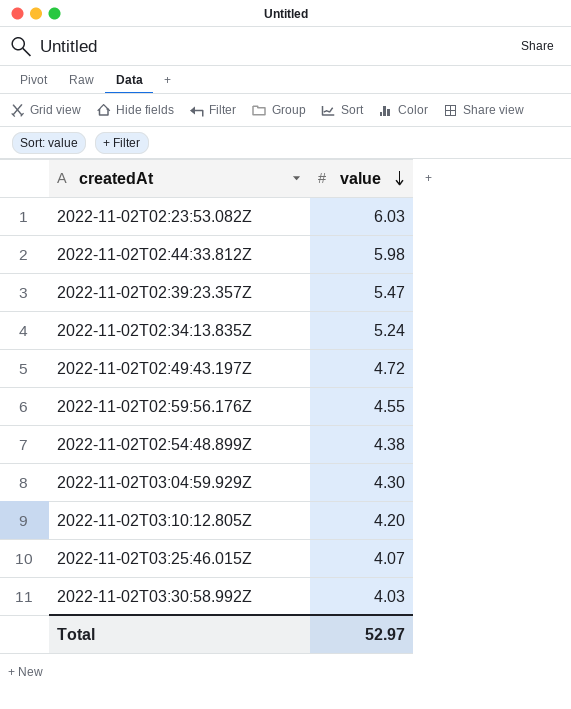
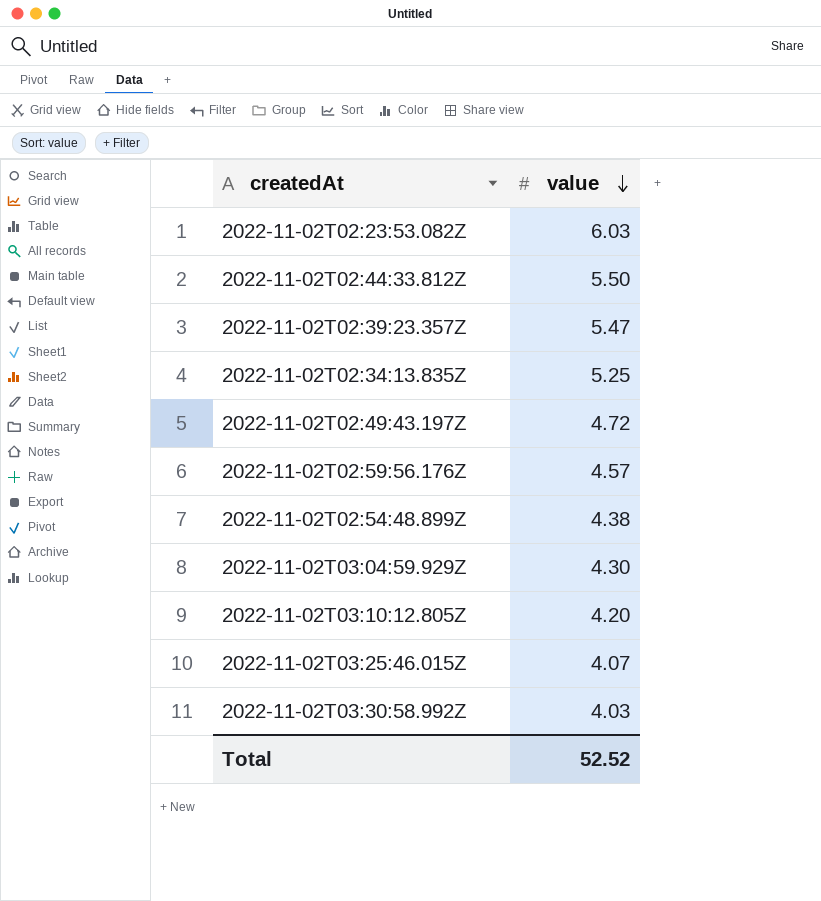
2022-11-02T02:44:33.812Z | value: 5.98 -> 5.50
2022-11-02T02:34:13.835Z | value: 5.24 -> 5.25
2022-11-02T02:59:56.176Z | value: 4.55 -> 4.57
Total | value: 52.97 -> 52.52

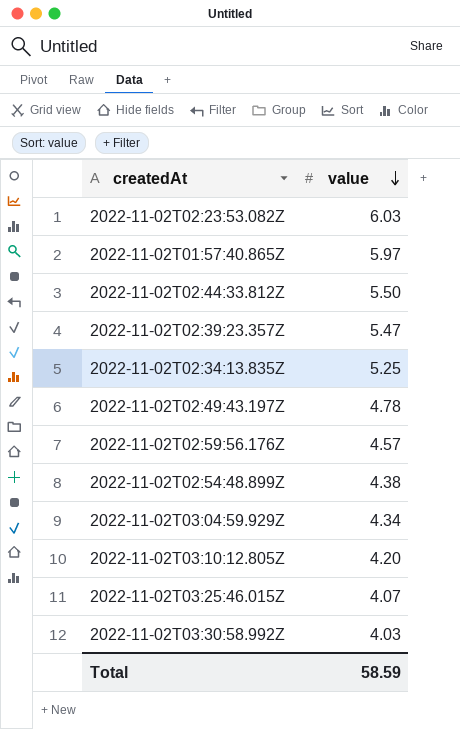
row 2022-11-02T01:57:40.865Z: none -> 5.97
2022-11-02T02:49:43.197Z | value: 4.72 -> 4.78
2022-11-02T03:04:59.929Z | value: 4.30 -> 4.34
Total | value: 52.52 -> 58.59

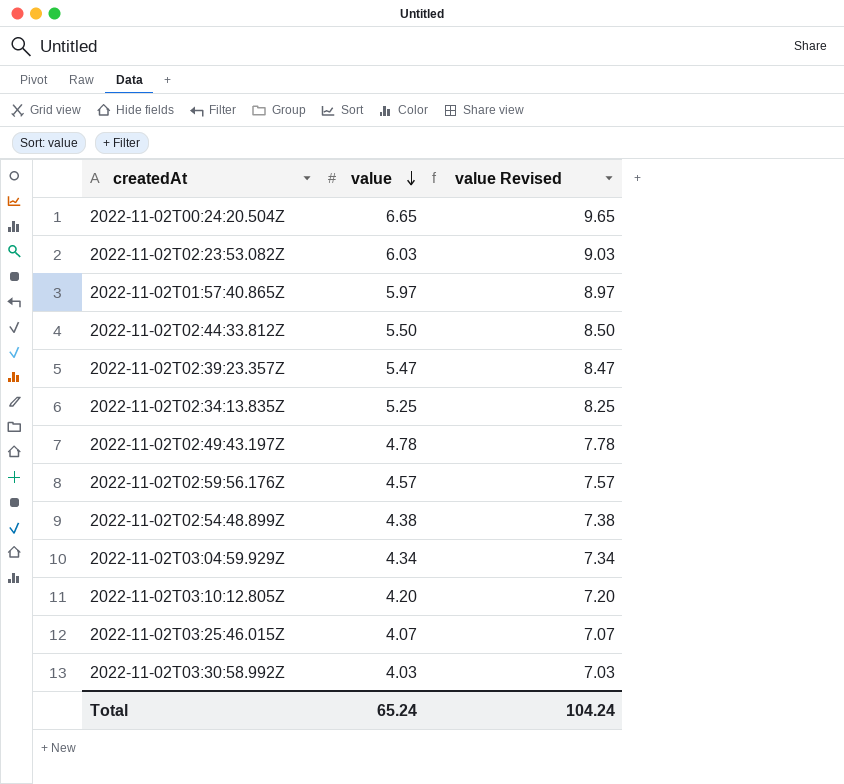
column value Revised | formula: none -> [value] + 3
row 2022-11-02T00:24:20.504Z: none -> 6.65 | 9.65
Total | value: 58.59 -> 65.24

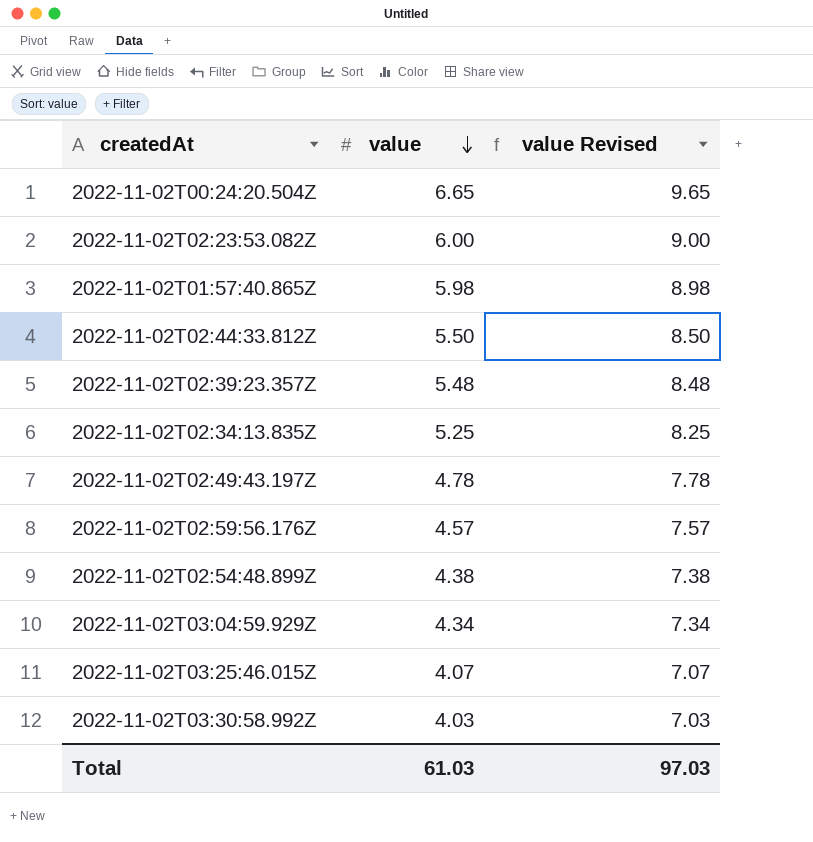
row 2022-11-02T03:10:12.805Z: 4.20 | 7.20 -> none
2022-11-02T02:23:53.082Z | value: 6.03 -> 6.00
2022-11-02T02:23:53.082Z | value Revised: 9.03 -> 9.00
2022-11-02T01:57:40.865Z | value: 5.97 -> 5.98
2022-11-02T01:57:40.865Z | value Revised: 8.97 -> 8.98
2022-11-02T02:39:23.357Z | value: 5.47 -> 5.48
2022-11-02T02:39:23.357Z | value Revised: 8.47 -> 8.48
Total | value: 65.24 -> 61.03
Total | value Revised: 104.24 -> 97.03

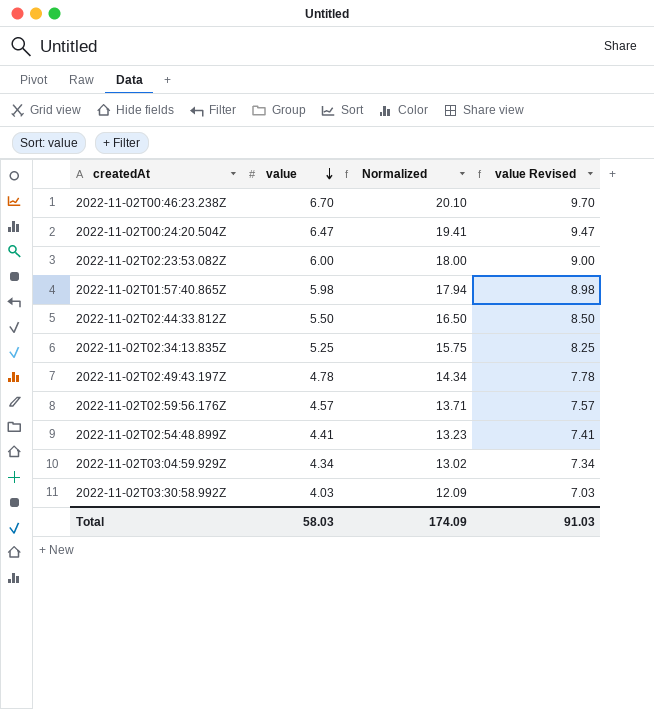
column Normalized | formula: none -> [value] * 3
row 2022-11-02T02:39:23.357Z: 5.48 | 8.48 -> none
row 2022-11-02T03:25:46.015Z: 4.07 | 7.07 -> none
row 2022-11-02T00:46:23.238Z: none -> 6.70 | 20.10 | 9.70
2022-11-02T00:24:20.504Z | value: 6.65 -> 6.47
2022-11-02T00:24:20.504Z | value Revised: 9.65 -> 9.47
2022-11-02T02:54:48.899Z | value: 4.38 -> 4.41
2022-11-02T02:54:48.899Z | value Revised: 7.38 -> 7.41
Total | value: 61.03 -> 58.03
Total | value Revised: 97.03 -> 91.03

